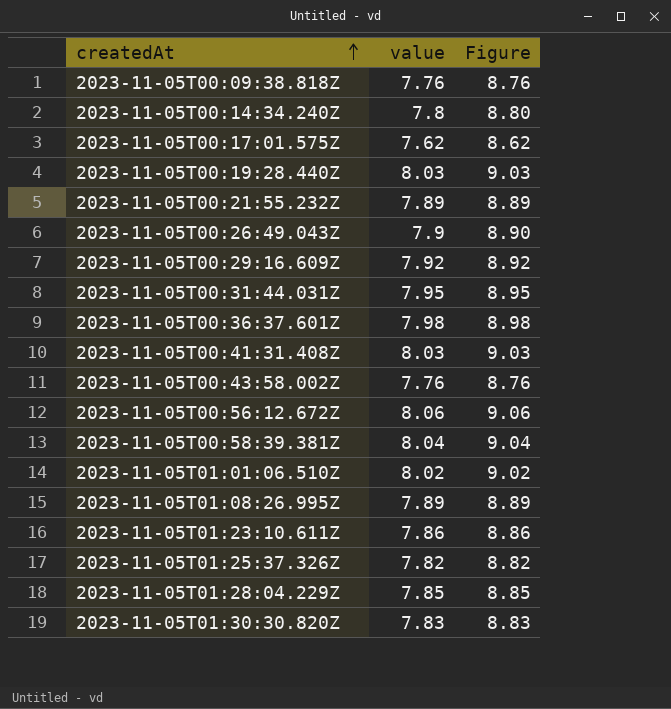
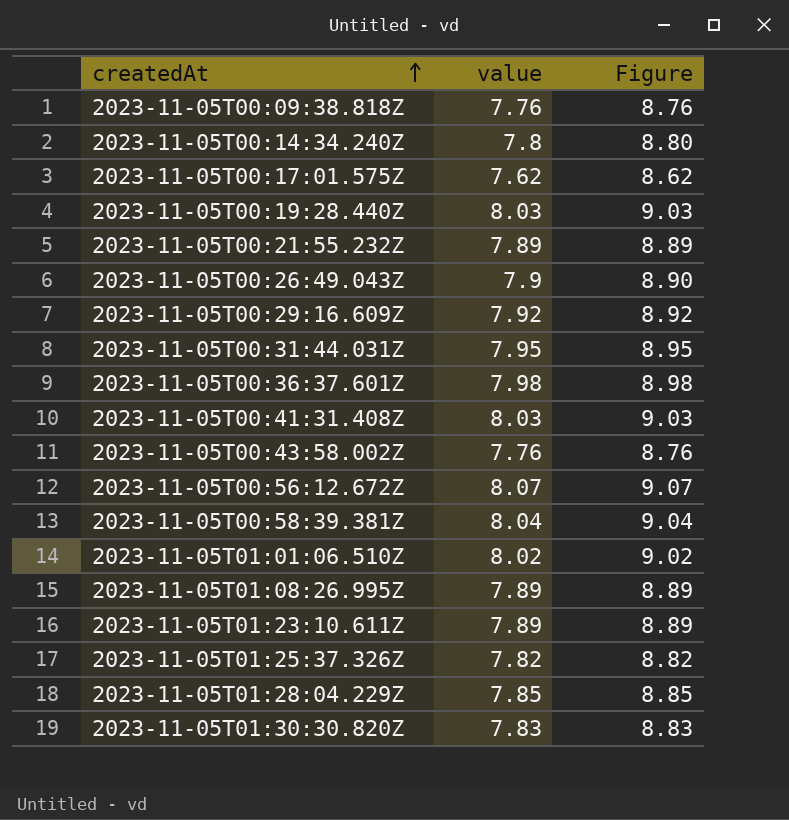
2023-11-05T00:56:12.672Z | value: 8.06 -> 8.07
2023-11-05T00:56:12.672Z | Figure: 9.06 -> 9.07
2023-11-05T01:23:10.611Z | value: 7.86 -> 7.89
2023-11-05T01:23:10.611Z | Figure: 8.86 -> 8.89

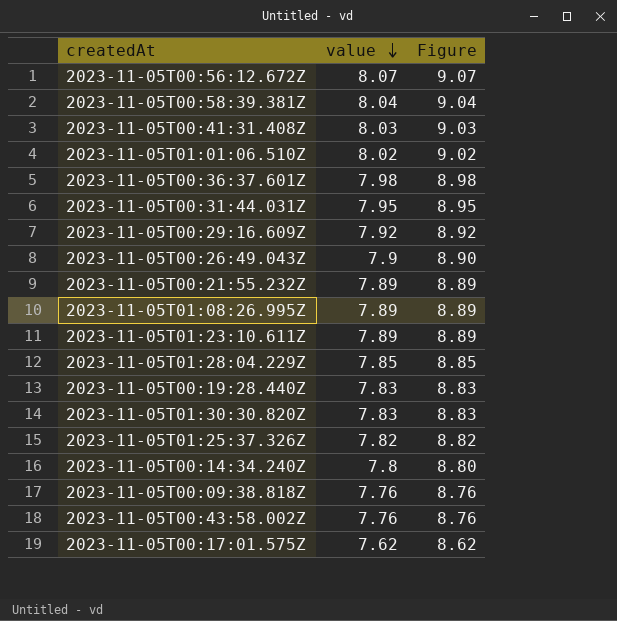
row order: createdAt ascending -> value descending
2023-11-05T00:19:28.440Z | value: 8.03 -> 7.83
2023-11-05T00:19:28.440Z | Figure: 9.03 -> 8.83

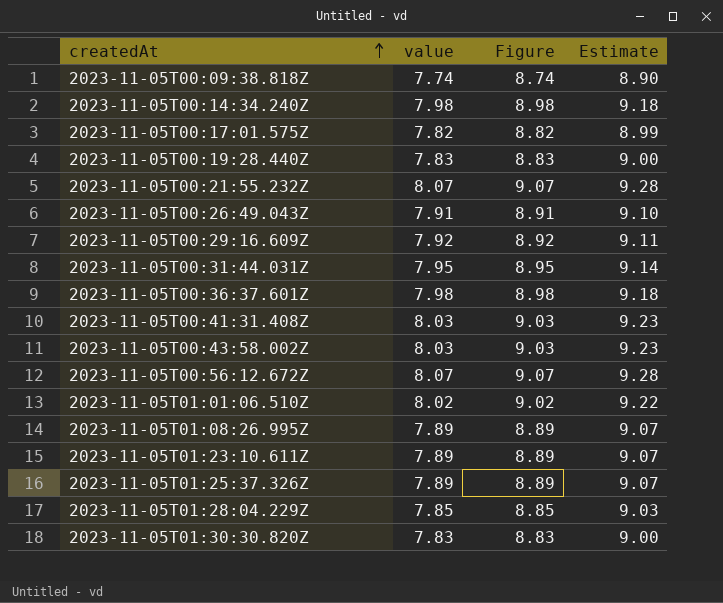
row order: value descending -> createdAt ascending
column Estimate | formula: none -> [value] * 1.15
row 2023-11-05T00:58:39.381Z: 8.04 | 9.04 -> none
2023-11-05T00:09:38.818Z | value: 7.76 -> 7.74
2023-11-05T00:09:38.818Z | Figure: 8.76 -> 8.74
2023-11-05T00:14:34.240Z | value: 7.8 -> 7.98
2023-11-05T00:14:34.240Z | Figure: 8.80 -> 8.98
2023-11-05T00:17:01.575Z | value: 7.62 -> 7.82
2023-11-05T00:17:01.575Z | Figure: 8.62 -> 8.82
2023-11-05T00:21:55.232Z | value: 7.89 -> 8.07
2023-11-05T00:21:55.232Z | Figure: 8.89 -> 9.07
2023-11-05T00:26:49.043Z | value: 7.9 -> 7.91
2023-11-05T00:26:49.043Z | Figure: 8.90 -> 8.91
2023-11-05T00:43:58.002Z | value: 7.76 -> 8.03
2023-11-05T00:43:58.002Z | Figure: 8.76 -> 9.03
2023-11-05T01:25:37.326Z | value: 7.82 -> 7.89
2023-11-05T01:25:37.326Z | Figure: 8.82 -> 8.89

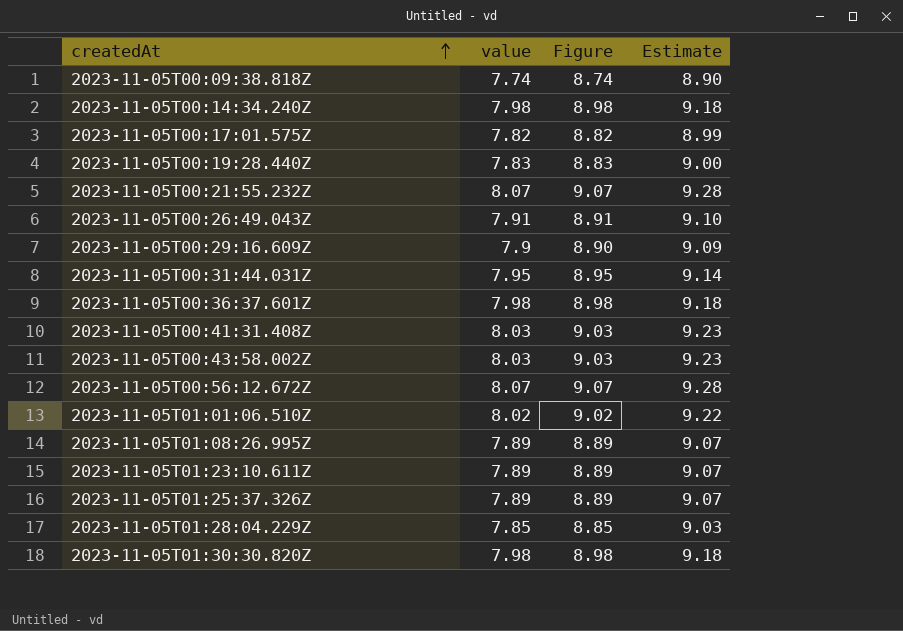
2023-11-05T00:29:16.609Z | value: 7.92 -> 7.9
2023-11-05T00:29:16.609Z | Figure: 8.92 -> 8.90
2023-11-05T00:29:16.609Z | Estimate: 9.11 -> 9.09
2023-11-05T01:30:30.820Z | value: 7.83 -> 7.98
2023-11-05T01:30:30.820Z | Figure: 8.83 -> 8.98
2023-11-05T01:30:30.820Z | Estimate: 9.00 -> 9.18

